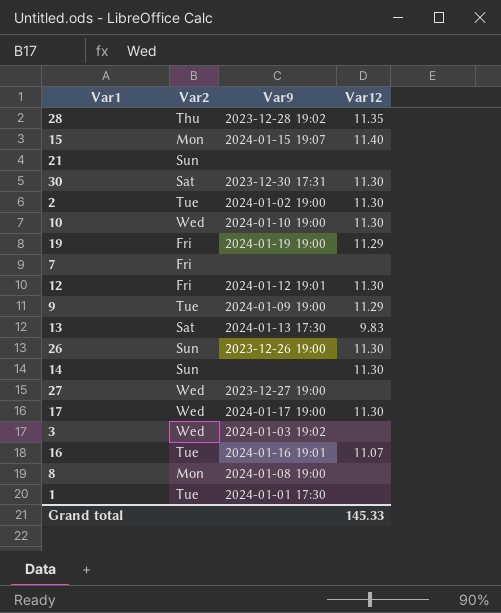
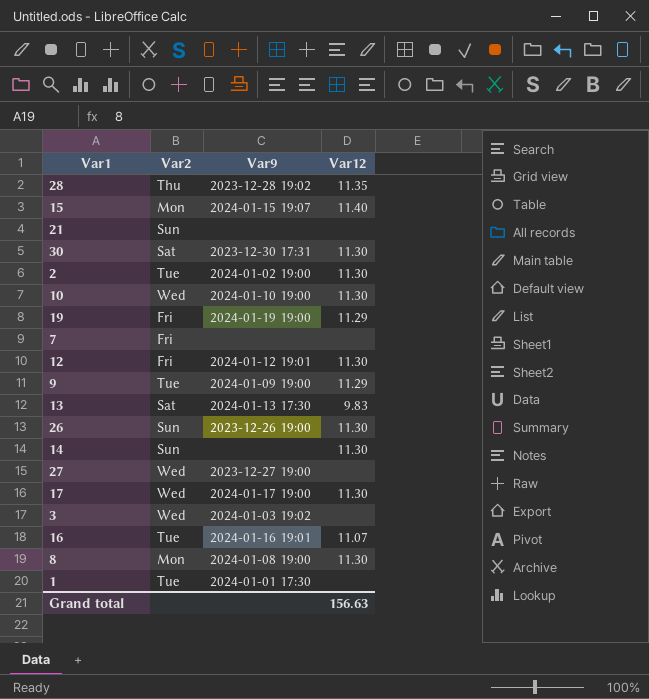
8 | Var12: none -> 11.30
Grand total | Var12: 145.33 -> 156.63

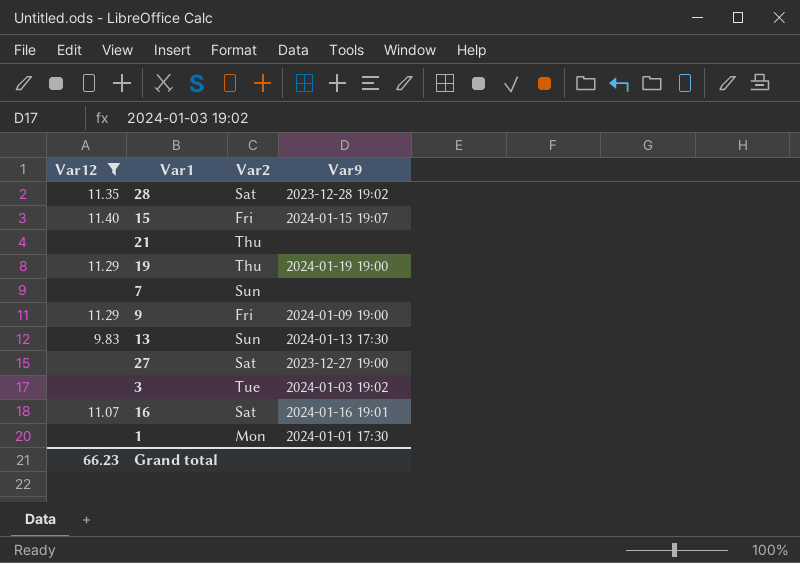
filter: none -> Var12 != 11.30
column Var12 | position: 4 -> 1
28 | Var2: Thu -> Sat
15 | Var2: Mon -> Fri
21 | Var2: Sun -> Thu
19 | Var2: Fri -> Thu
7 | Var2: Fri -> Sun
9 | Var2: Tue -> Fri
13 | Var2: Sat -> Sun
27 | Var2: Wed -> Sat
3 | Var2: Wed -> Tue
16 | Var2: Tue -> Sat
1 | Var2: Tue -> Mon
Grand total | Var12: 156.63 -> 66.23

